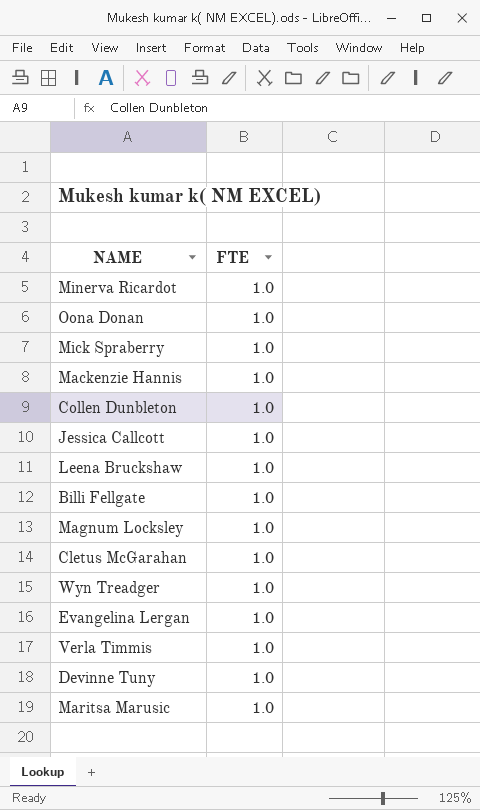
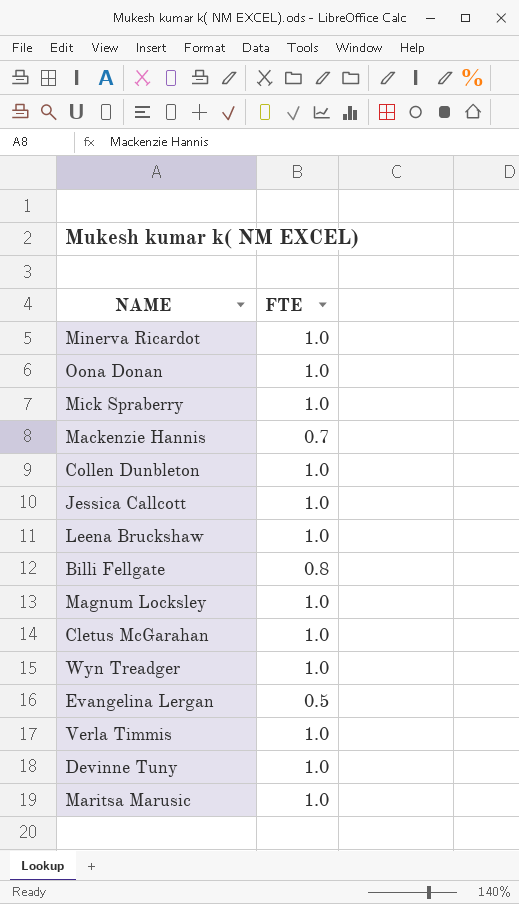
Mackenzie Hannis | FTE: 1.0 -> 0.7
Billi Fellgate | FTE: 1.0 -> 0.8
Evangelina Lergan | FTE: 1.0 -> 0.5

